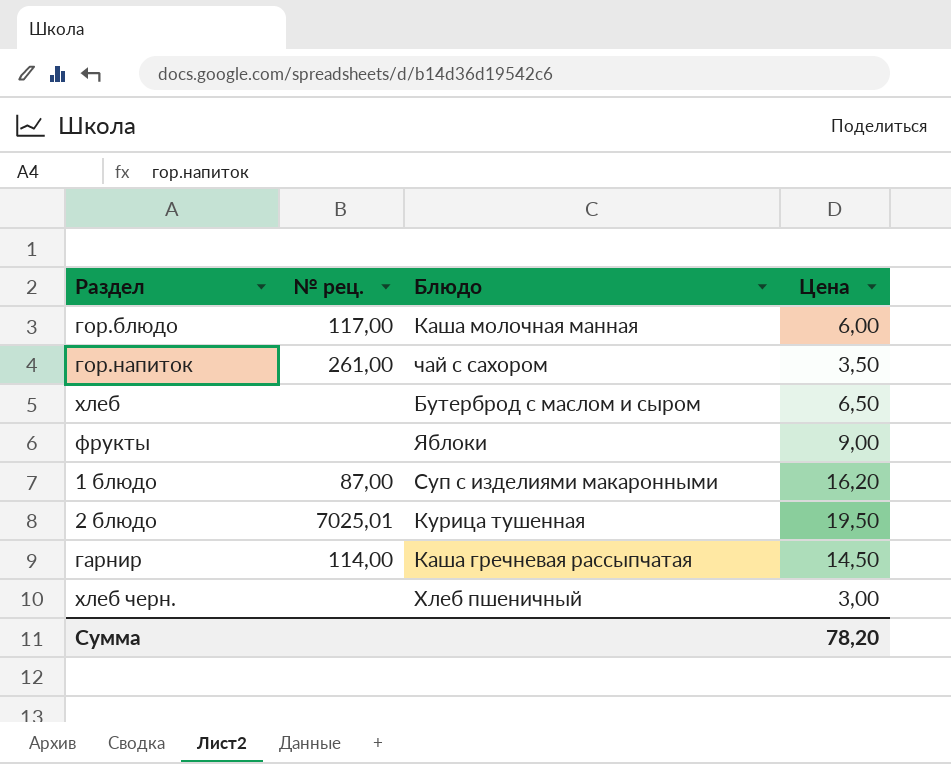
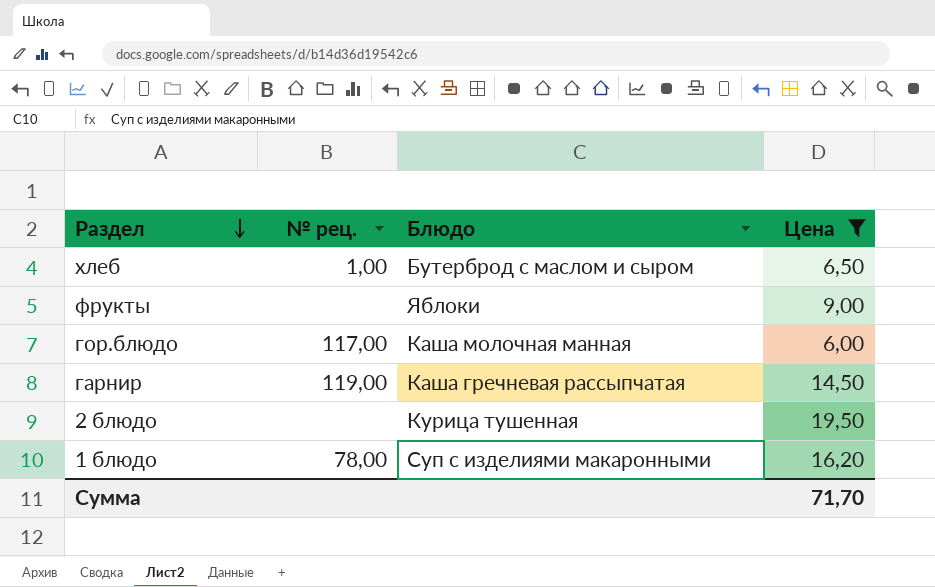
filter: none -> Цена >= 6,00
row order: none -> Раздел descending
хлеб | № рец.: none -> 1,00
гарнир | № рец.: 114,00 -> 119,00
2 блюдо | № рец.: 7025,01 -> none
1 блюдо | № рец.: 87,00 -> 78,00
Сумма | Цена: 78,20 -> 71,70

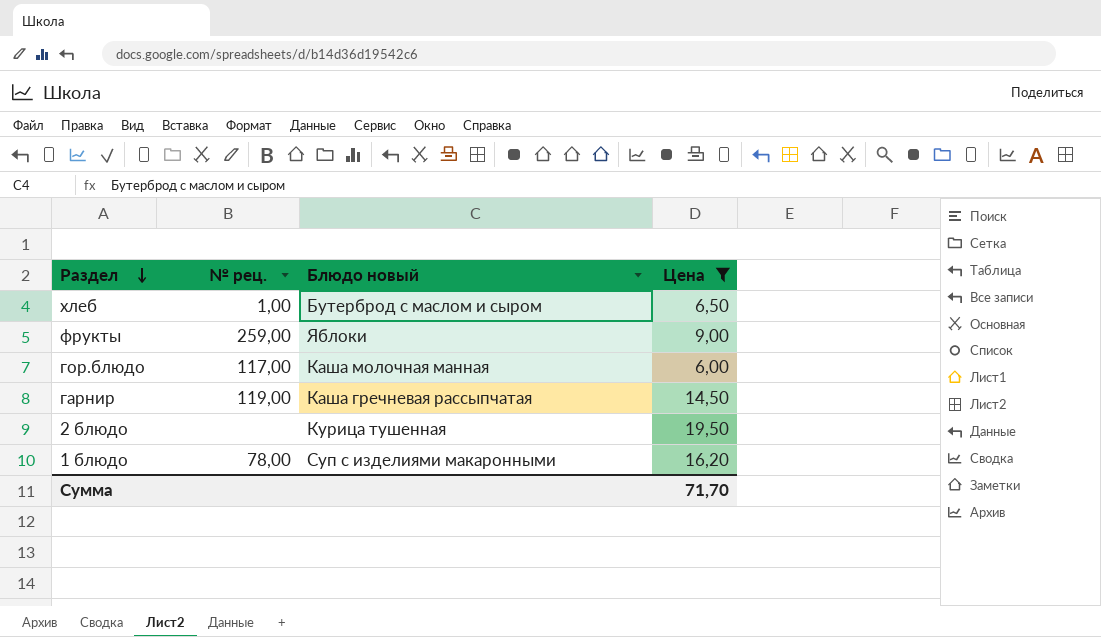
column name: Блюдо -> Блюдо новый
фрукты | № рец.: none -> 259,00

